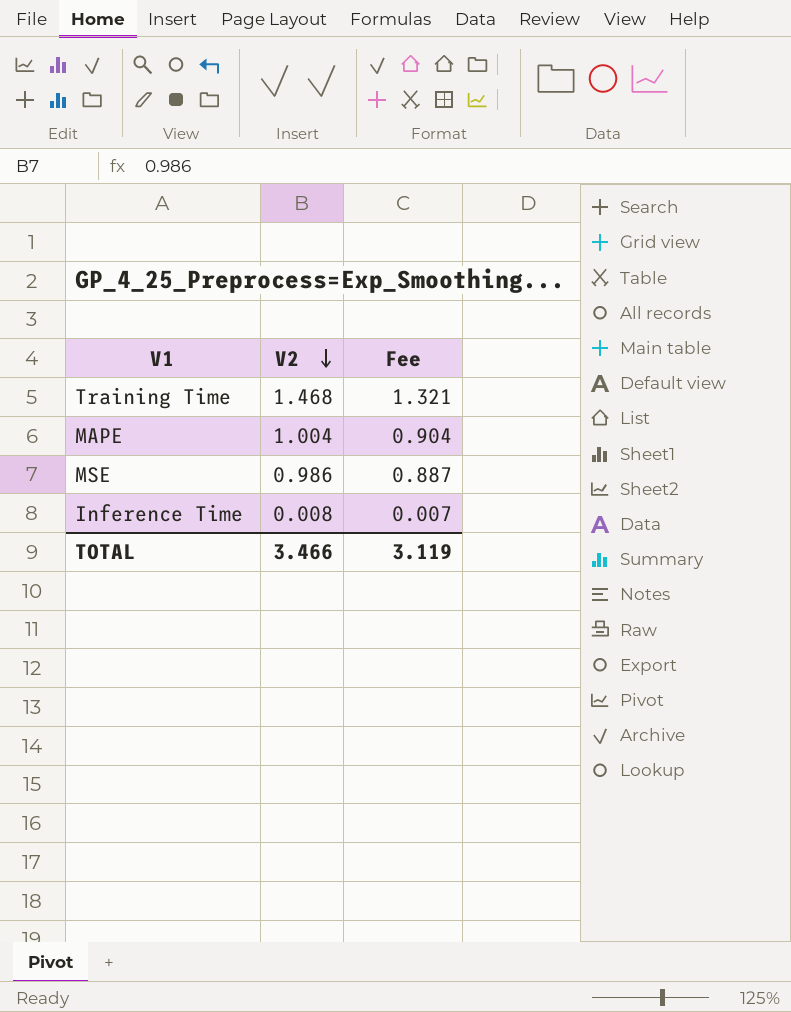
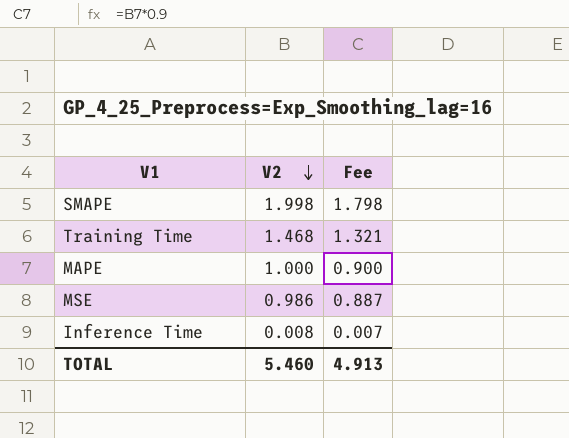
row SMAPE: none -> 1.998 | 1.798
MAPE | V2: 1.004 -> 1.000
MAPE | Fee: 0.904 -> 0.900
TOTAL | V2: 3.466 -> 5.460
TOTAL | Fee: 3.119 -> 4.913

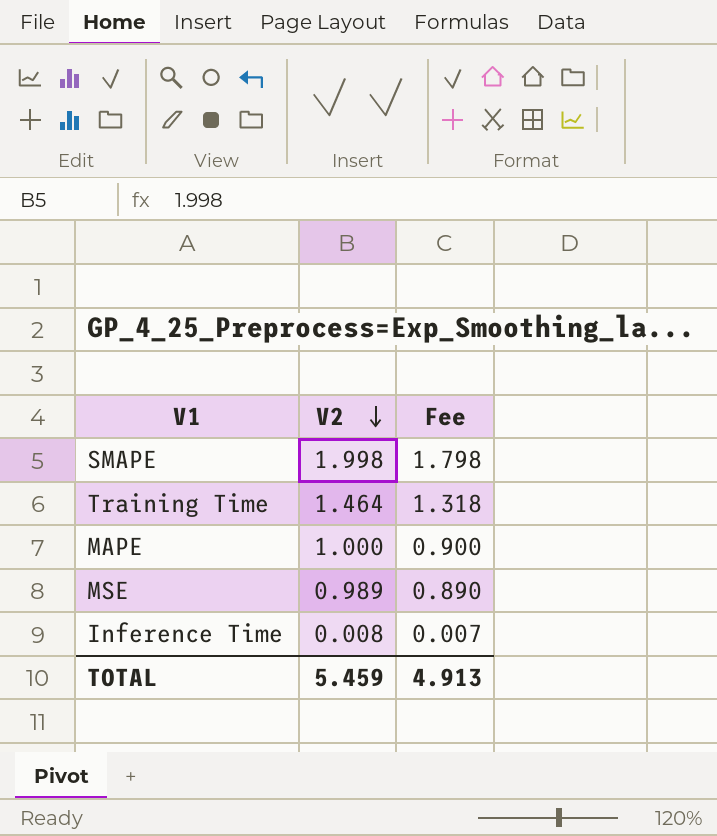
Training Time | V2: 1.468 -> 1.464
Training Time | Fee: 1.321 -> 1.318
MSE | V2: 0.986 -> 0.989
MSE | Fee: 0.887 -> 0.890
TOTAL | V2: 5.460 -> 5.459

